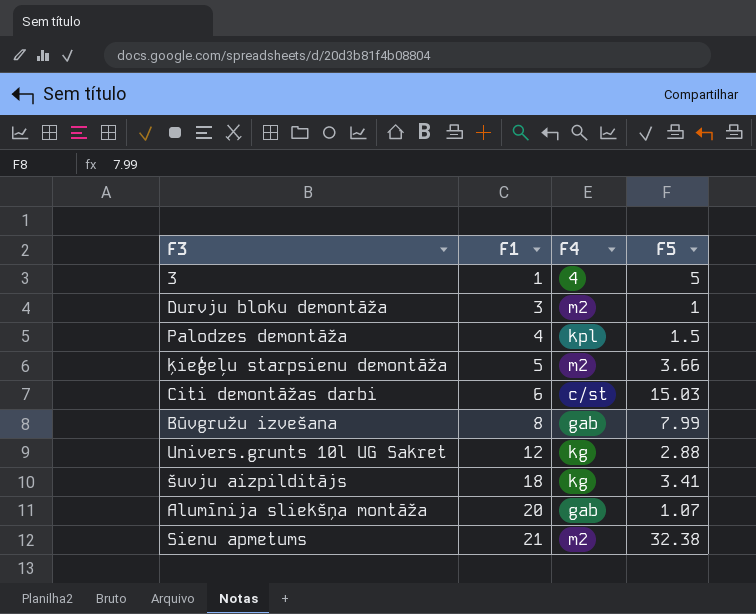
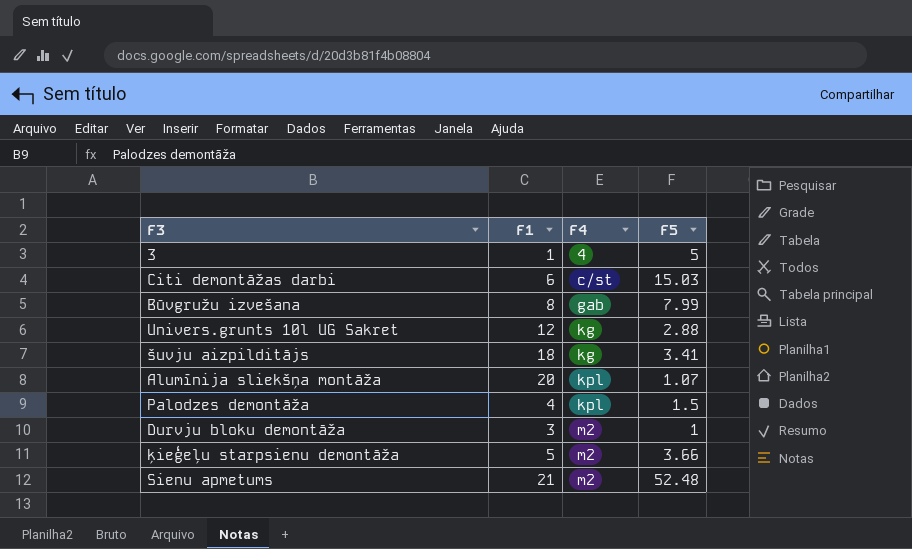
row order: F1 ascending -> F4 ascending
Alumīnija sliekšņa montāža | F4: gab -> kpl
Sienu apmetums | F5: 32.38 -> 52.48

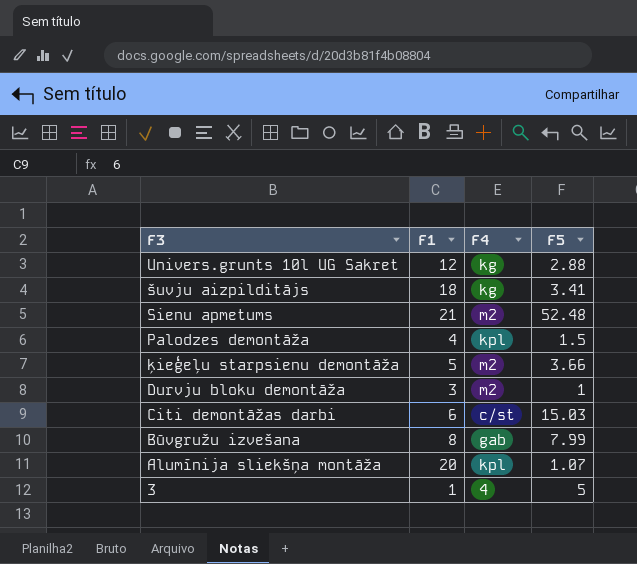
row order: F4 ascending -> F3 descending

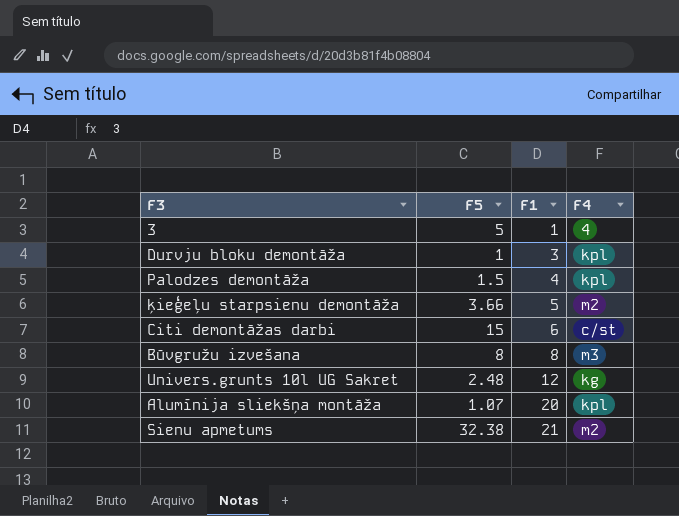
row order: F3 descending -> F1 ascending
column F5 | position: 4 -> 2
row šuvju aizpilditājs: 18 | kg | 3.41 -> none
Durvju bloku demontāža | F4: m2 -> kpl
Citi demontāžas darbi | F5: 15.03 -> 15
Būvgružu izvešana | F5: 7.99 -> 8
Būvgružu izvešana | F4: gab -> m3
Univers.grunts 10l UG Sakret | F5: 2.88 -> 2.48
Sienu apmetums | F5: 52.48 -> 32.38

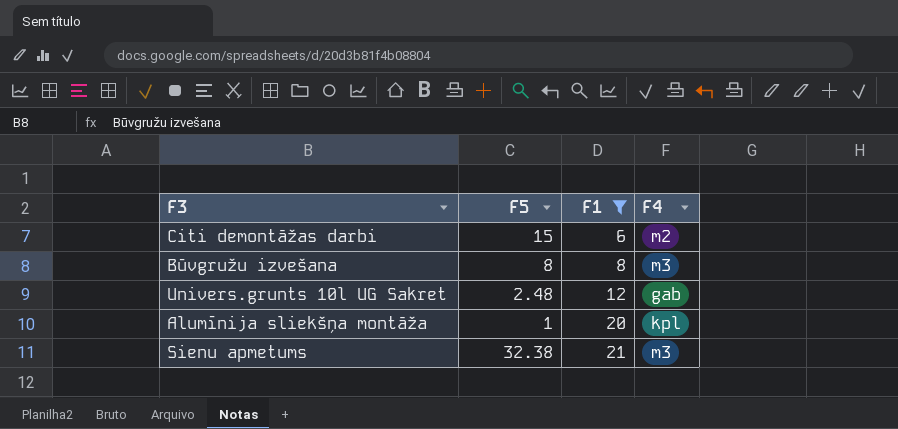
filter: none -> F1 >= 6
Citi demontāžas darbi | F4: c/st -> m2
Univers.grunts 10l UG Sakret | F4: kg -> gab
Alumīnija sliekšņa montāža | F5: 1.07 -> 1
Sienu apmetums | F4: m2 -> m3

